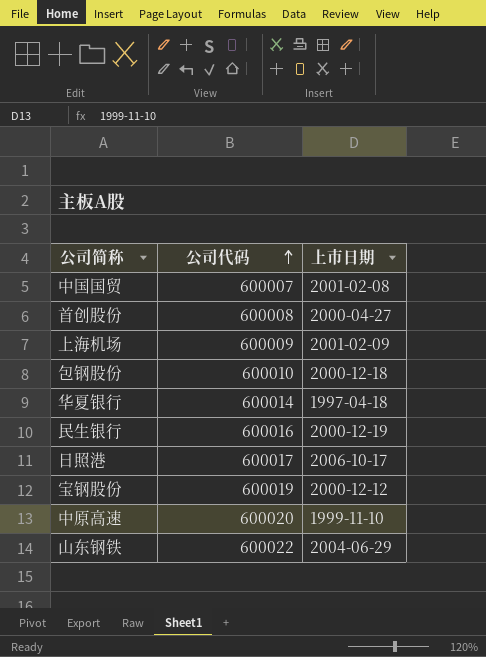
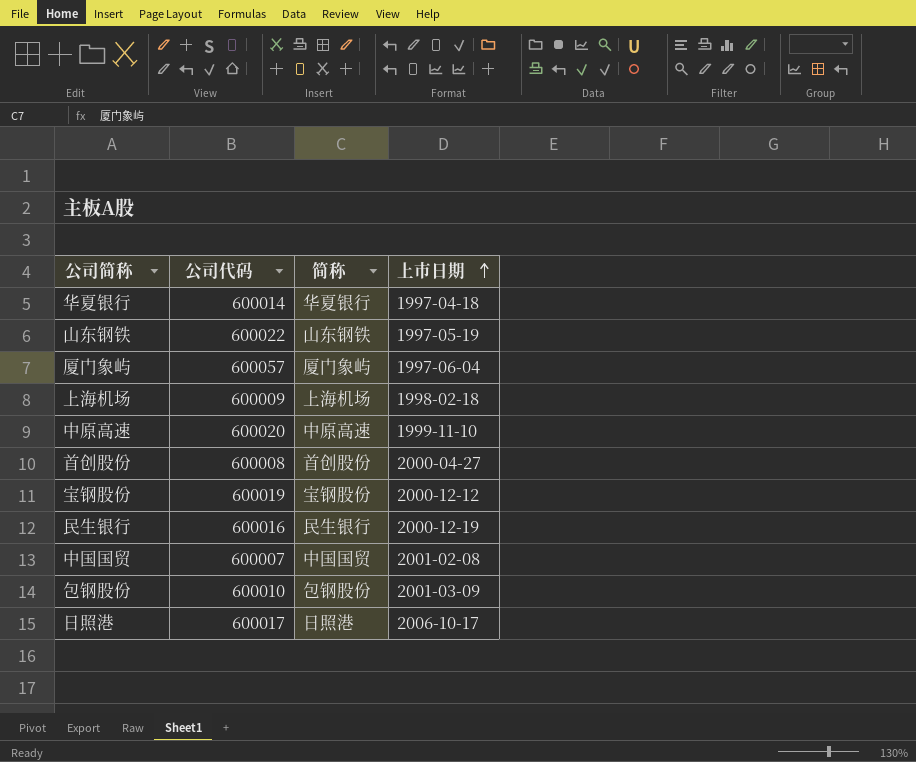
row order: 公司代码 ascending -> 上市日期 ascending
column 简称 | position: none -> 3
山东钢铁 | 上市日期: 2004-06-29 -> 1997-05-19
row 厦门象屿: none -> 600057 | 厦门象屿 | 1997-06-04
上海机场 | 上市日期: 2001-02-09 -> 1998-02-18
包钢股份 | 上市日期: 2000-12-18 -> 2001-03-09

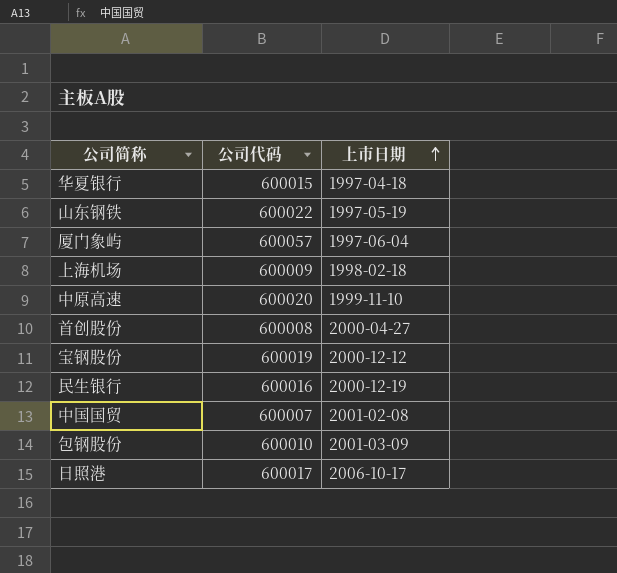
column 简称 | position: 3 -> none
华夏银行 | 公司代码: 600014 -> 600015

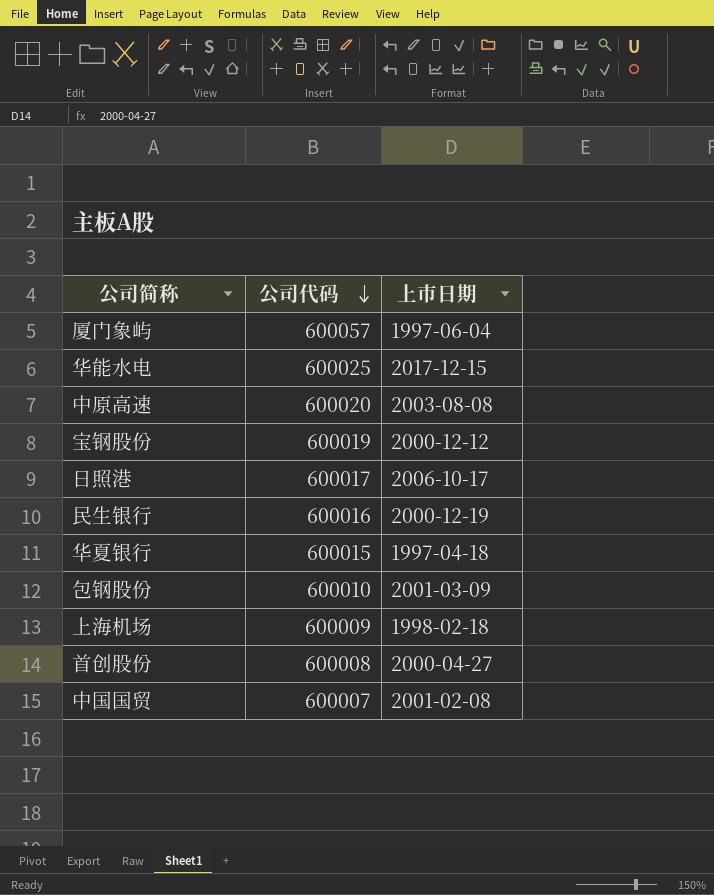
row order: 上市日期 ascending -> 公司代码 descending
row 山东钢铁: 600022 | 1997-05-19 -> none
row 华能水电: none -> 600025 | 2017-12-15
中原高速 | 上市日期: 1999-11-10 -> 2003-08-08

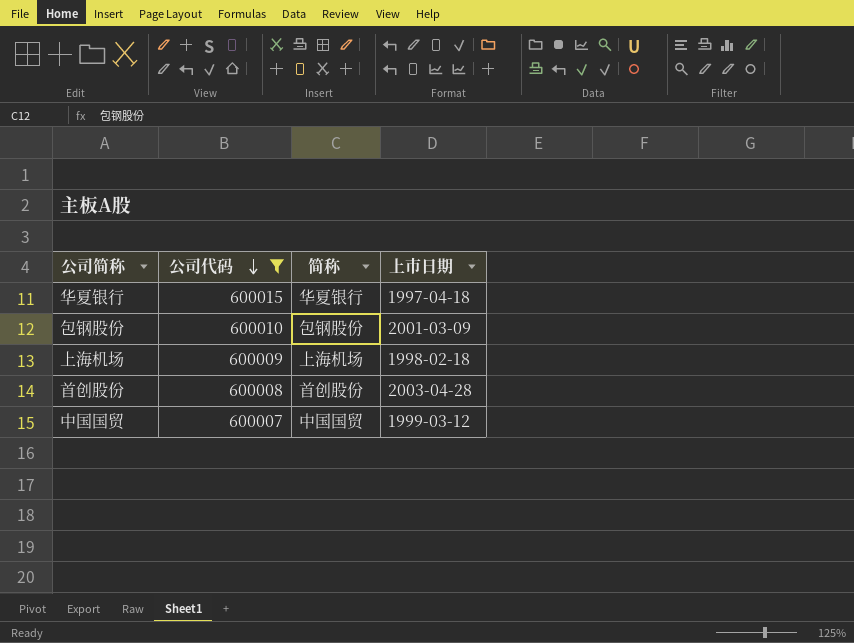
filter: none -> 公司代码 <= 600015
column 简称 | position: none -> 3
首创股份 | 上市日期: 2000-04-27 -> 2003-04-28
中国国贸 | 上市日期: 2001-02-08 -> 1999-03-12

